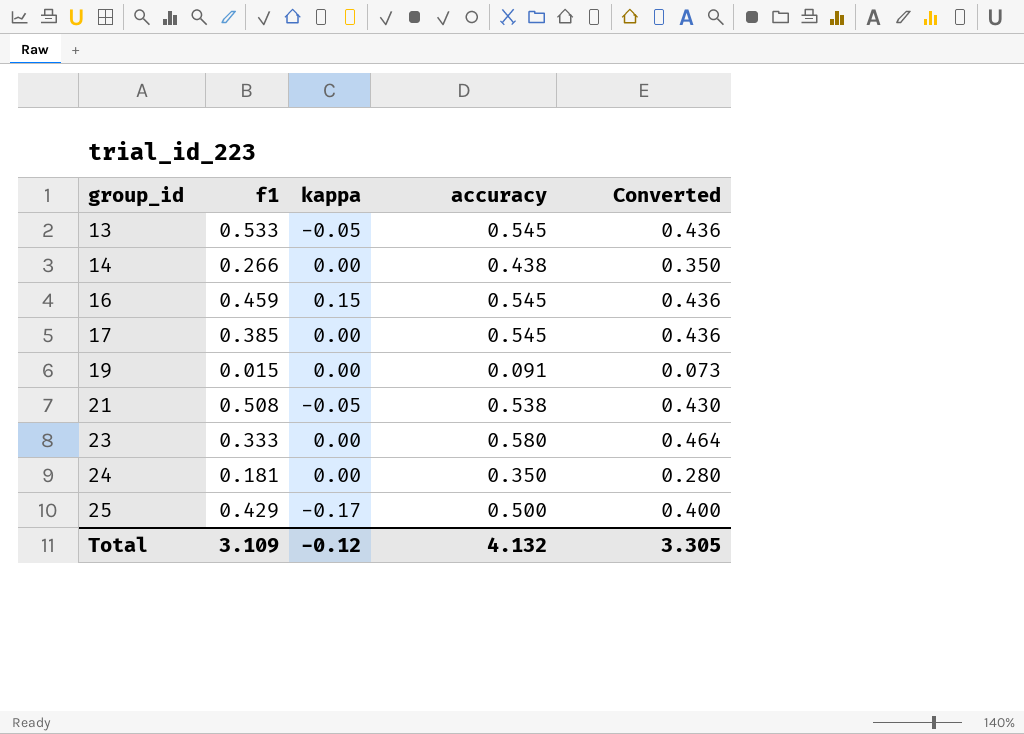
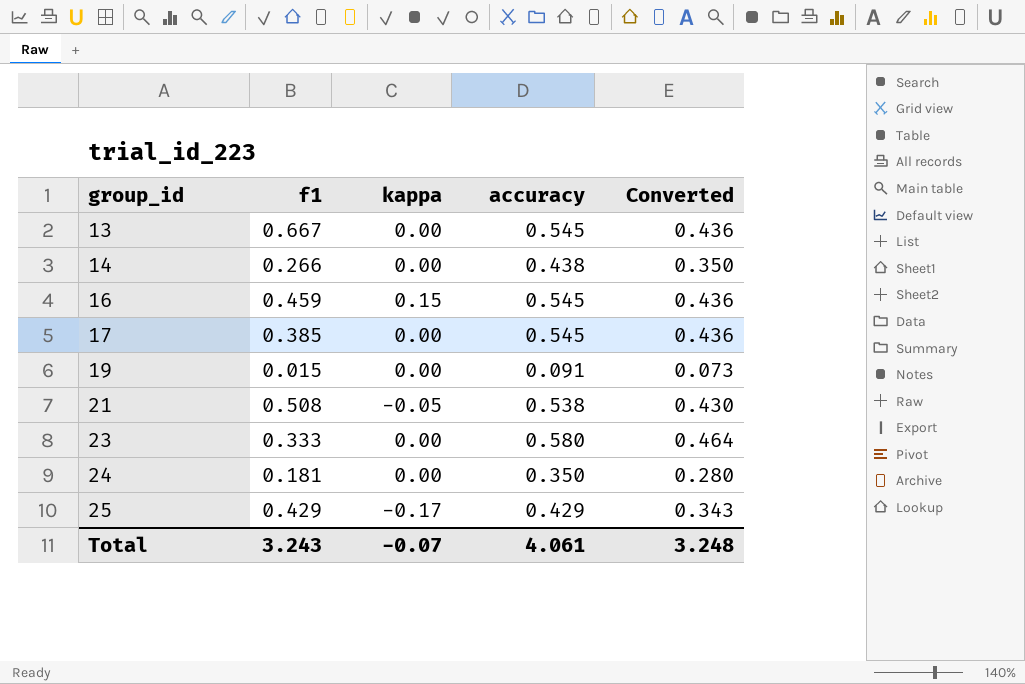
13 | f1: 0.533 -> 0.667
13 | kappa: -0.05 -> 0.00
25 | accuracy: 0.500 -> 0.429
25 | Converted: 0.400 -> 0.343
Total | f1: 3.109 -> 3.243
Total | kappa: -0.12 -> -0.07
Total | accuracy: 4.132 -> 4.061
Total | Converted: 3.305 -> 3.248

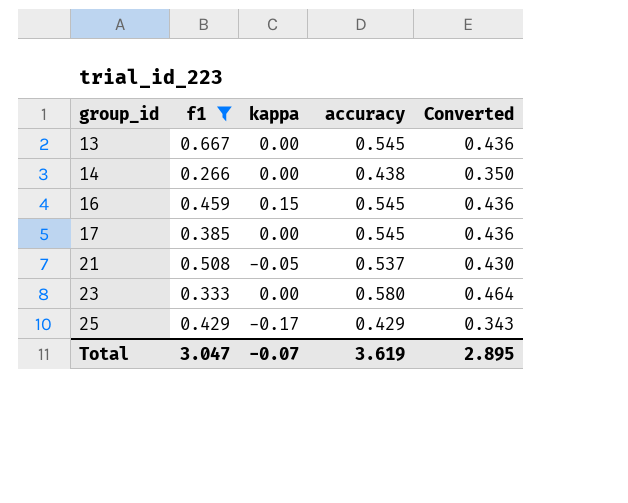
filter: none -> f1 >= 0.266
21 | accuracy: 0.538 -> 0.537
Total | f1: 3.243 -> 3.047
Total | accuracy: 4.061 -> 3.619
Total | Converted: 3.248 -> 2.895

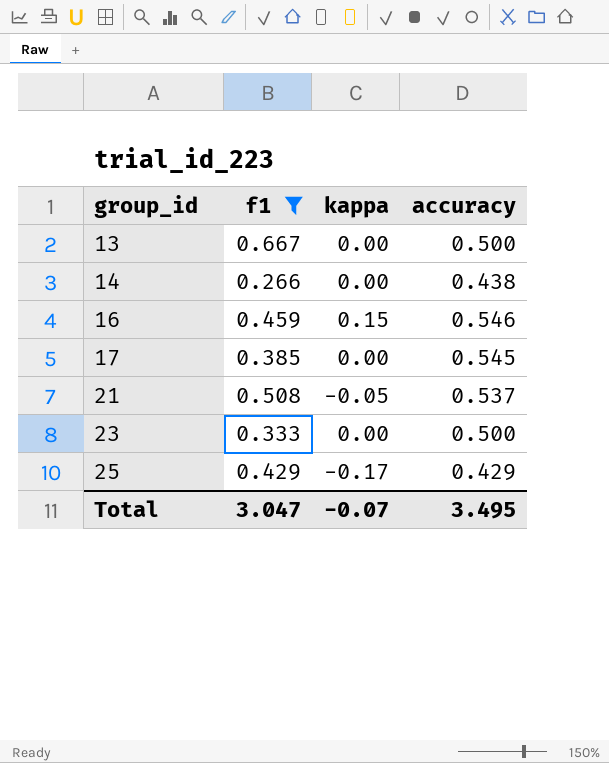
column Converted | formula: [accuracy] * 0.8 -> none
13 | accuracy: 0.545 -> 0.500
16 | accuracy: 0.545 -> 0.546
23 | accuracy: 0.580 -> 0.500
Total | accuracy: 3.619 -> 3.495

